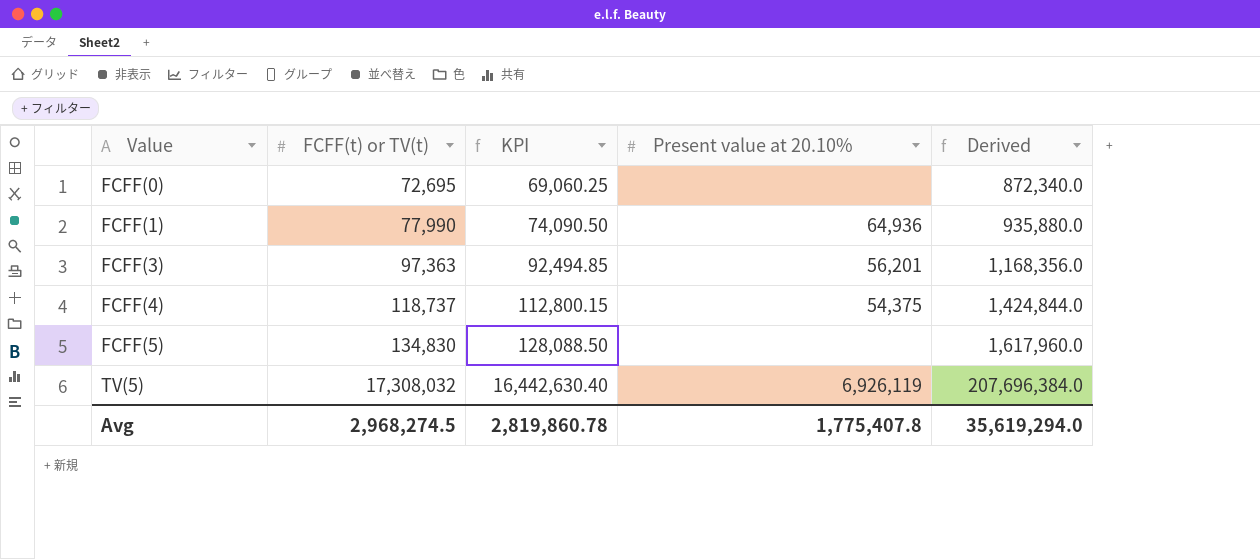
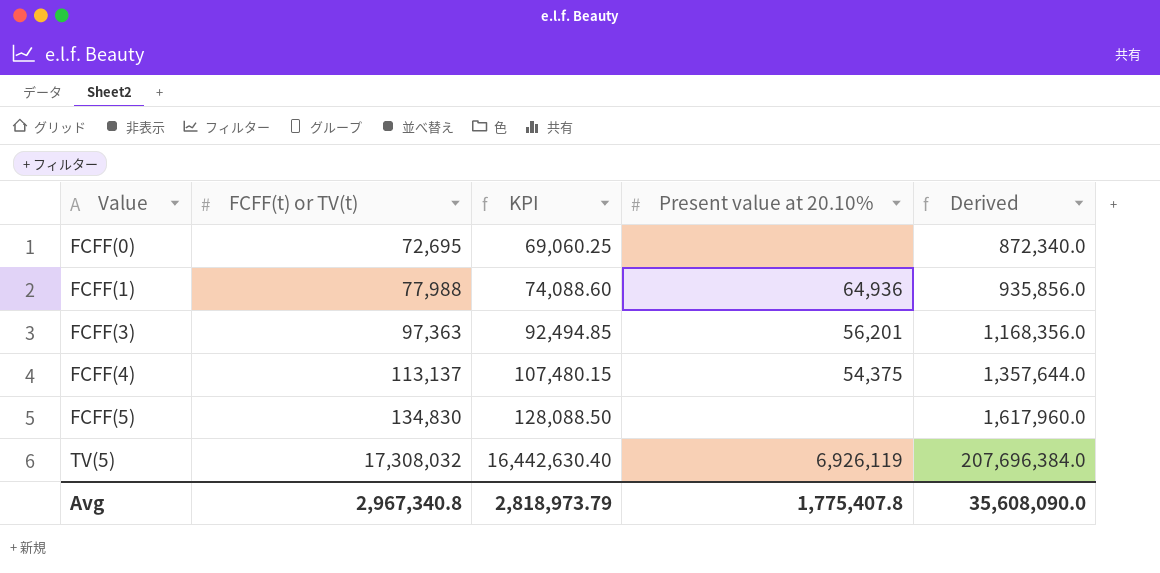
FCFF(1) | FCFF(t) or TV(t): 77,990 -> 77,988
FCFF(1) | KPI: 74,090.50 -> 74,088.60
FCFF(1) | Derived: 935,880.0 -> 935,856.0
FCFF(4) | FCFF(t) or TV(t): 118,737 -> 113,137
FCFF(4) | KPI: 112,800.15 -> 107,480.15
FCFF(4) | Derived: 1,424,844.0 -> 1,357,644.0
Avg | FCFF(t) or TV(t): 2,968,274.5 -> 2,967,340.8
Avg | KPI: 2,819,860.78 -> 2,818,973.79
Avg | Derived: 35,619,294.0 -> 35,608,090.0

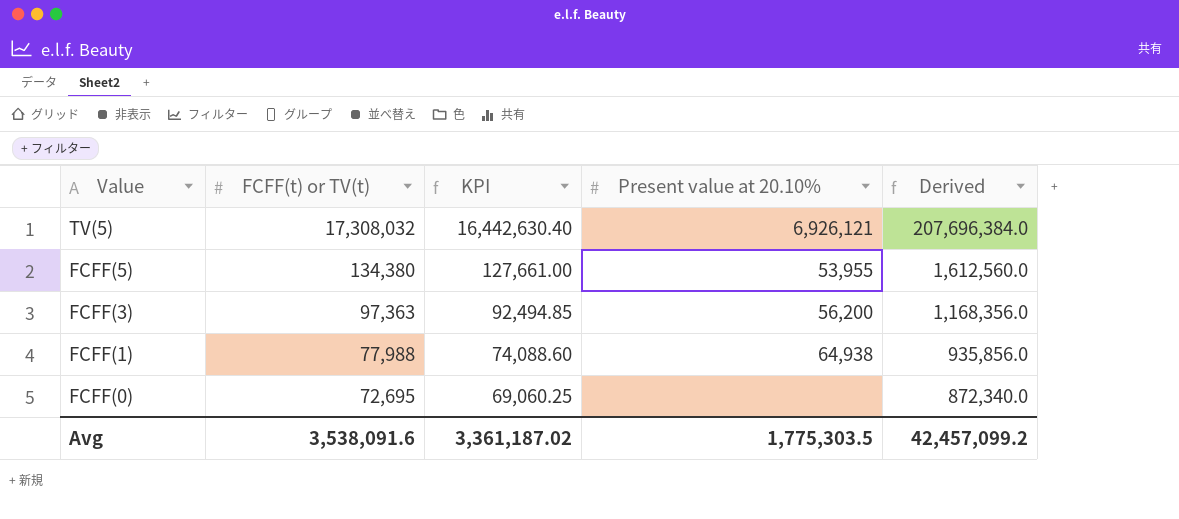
row order: Value ascending -> Value descending
row FCFF(4): 113,137 | 107,480.15 | 54,375 | 1,357,644.0 -> none
TV(5) | Present value at 20.10%: 6,926,119 -> 6,926,121
FCFF(5) | FCFF(t) or TV(t): 134,830 -> 134,380
FCFF(5) | KPI: 128,088.50 -> 127,661.00
FCFF(5) | Present value at 20.10%: none -> 53,955
FCFF(5) | Derived: 1,617,960.0 -> 1,612,560.0
FCFF(3) | Present value at 20.10%: 56,201 -> 56,200
FCFF(1) | Present value at 20.10%: 64,936 -> 64,938
Avg | FCFF(t) or TV(t): 2,967,340.8 -> 3,538,091.6
Avg | KPI: 2,818,973.79 -> 3,361,187.02
Avg | Present value at 20.10%: 1,775,407.8 -> 1,775,303.5
Avg | Derived: 35,608,090.0 -> 42,457,099.2

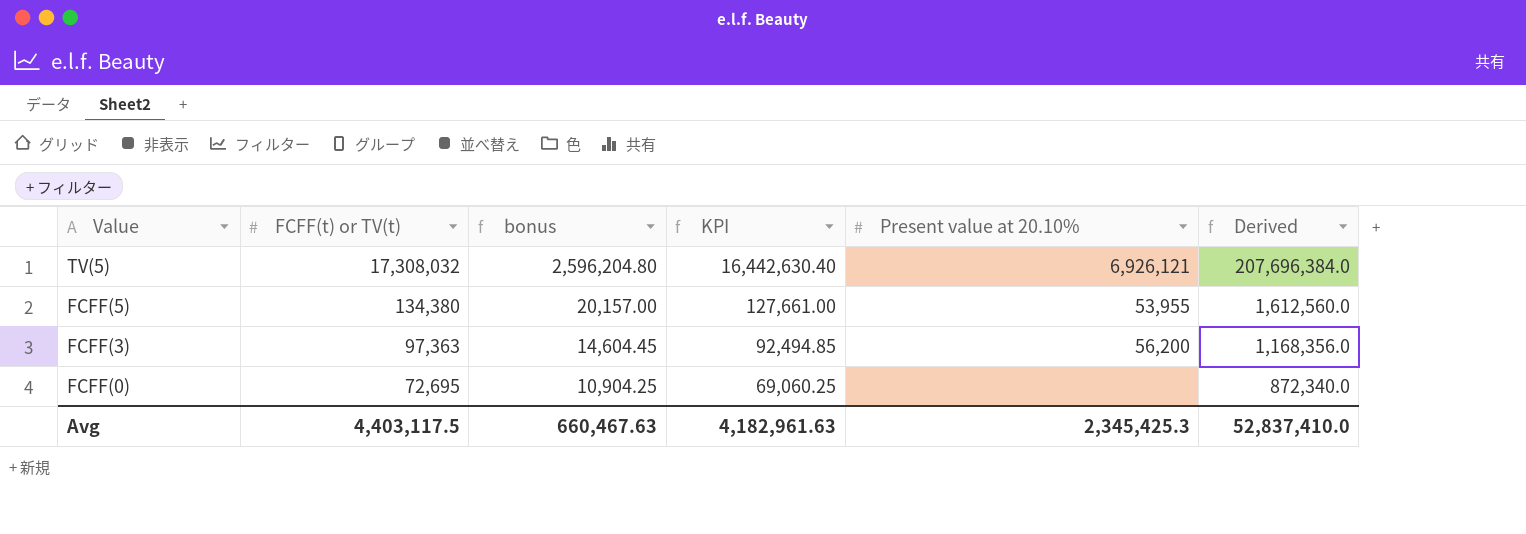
column bonus | formula: none -> [FCFF(t) or TV(t)] * 0.15
row FCFF(1): 77,988 | 74,088.60 | 64,938 | 935,856.0 -> none
Avg | FCFF(t) or TV(t): 3,538,091.6 -> 4,403,117.5
Avg | KPI: 3,361,187.02 -> 4,182,961.63
Avg | Present value at 20.10%: 1,775,303.5 -> 2,345,425.3
Avg | Derived: 42,457,099.2 -> 52,837,410.0

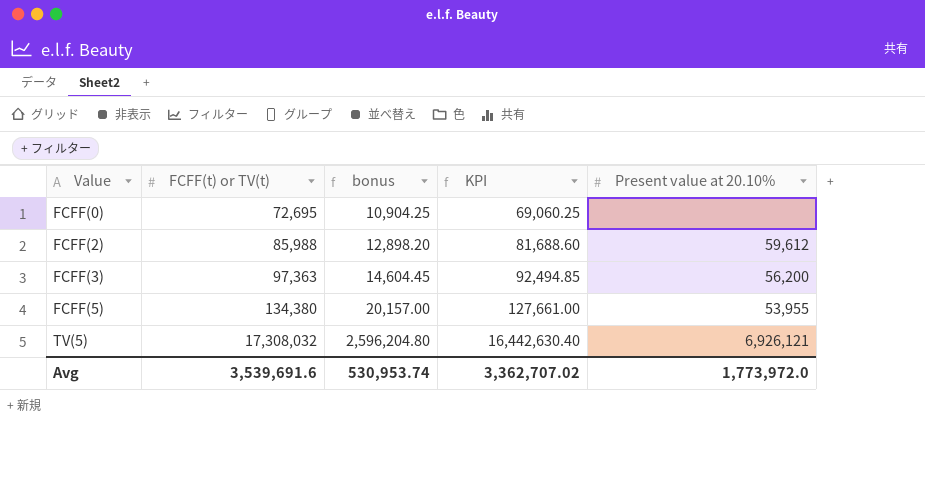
row order: Value descending -> Value ascending
column Derived | formula: [FCFF(t) or TV(t)] * 12 -> none
row FCFF(2): none -> 85,988 | 12,898.20 | 81,688.60 | 59,612
Avg | FCFF(t) or TV(t): 4,403,117.5 -> 3,539,691.6
Avg | bonus: 660,467.63 -> 530,953.74
Avg | KPI: 4,182,961.63 -> 3,362,707.02
Avg | Present value at 20.10%: 2,345,425.3 -> 1,773,972.0

